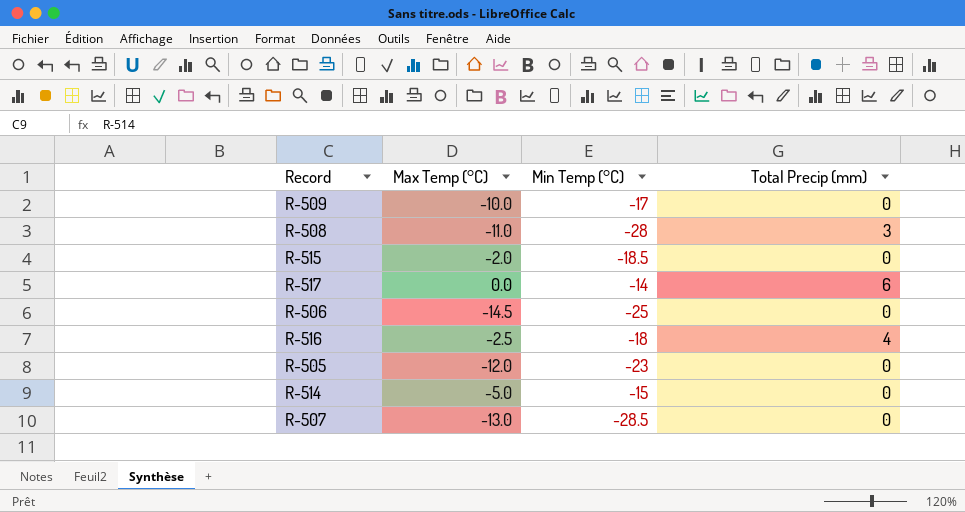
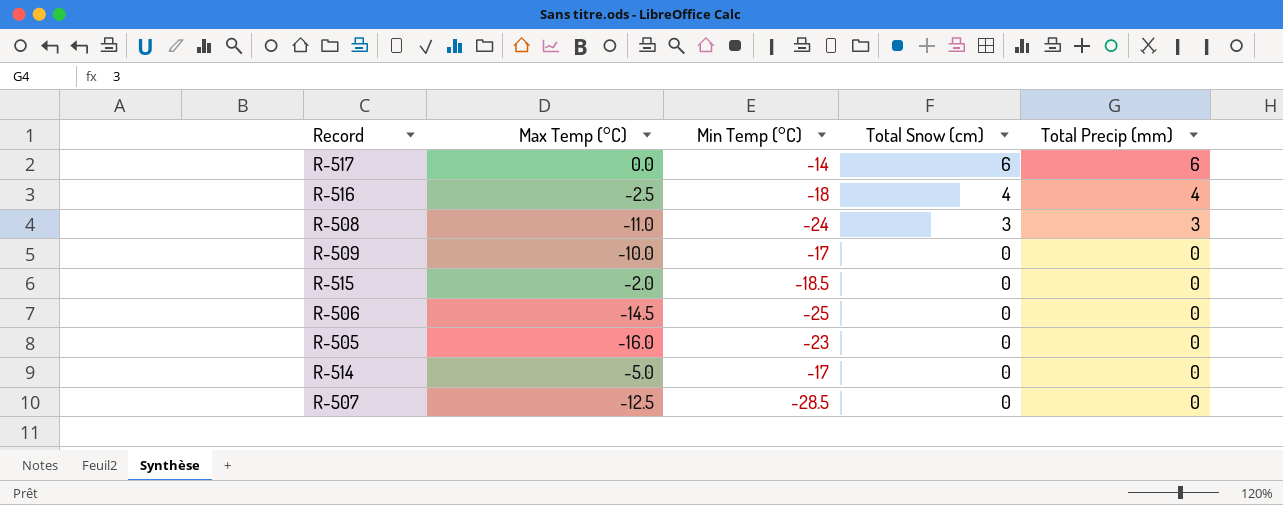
row order: none -> Total Snow (cm) descending
column Total Snow (cm) | position: none -> 4
R-508 | Min Temp (°C): -28 -> -24
R-505 | Max Temp (°C): -12.0 -> -16.0
R-514 | Min Temp (°C): -15 -> -17
R-507 | Max Temp (°C): -13.0 -> -12.5

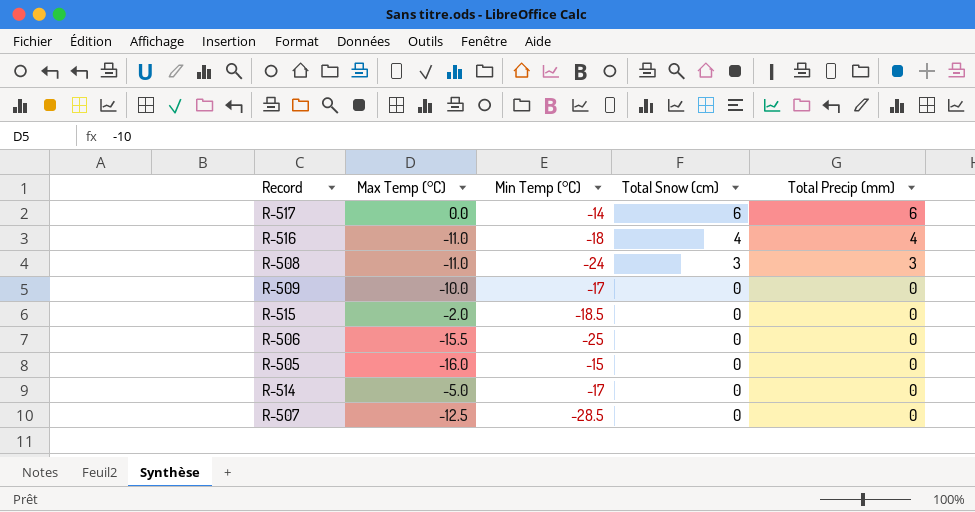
R-516 | Max Temp (°C): -2.5 -> -11.0
R-506 | Max Temp (°C): -14.5 -> -15.5
R-505 | Min Temp (°C): -23 -> -15

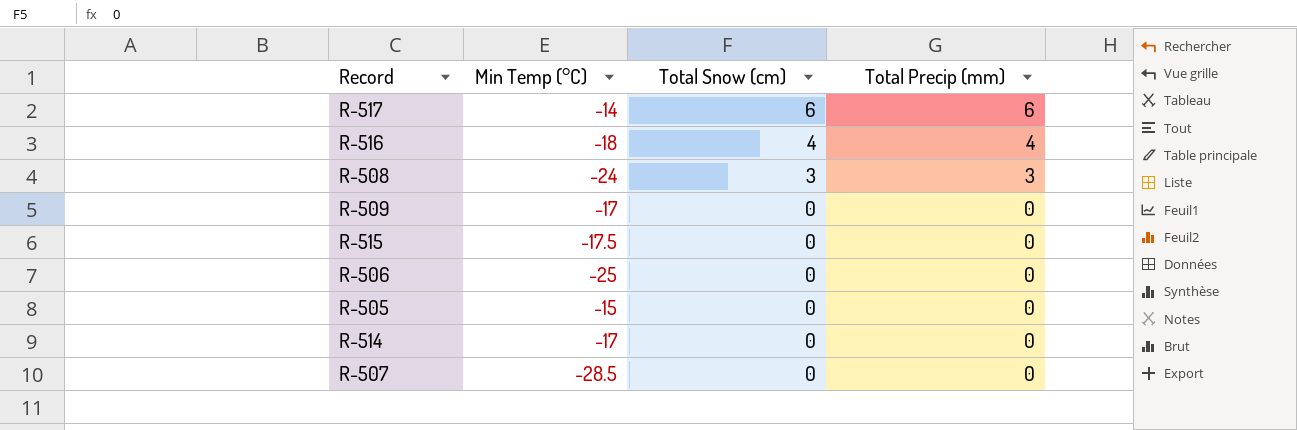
column Max Temp (°C) | position: 2 -> none
R-515 | Min Temp (°C): -18.5 -> -17.5

